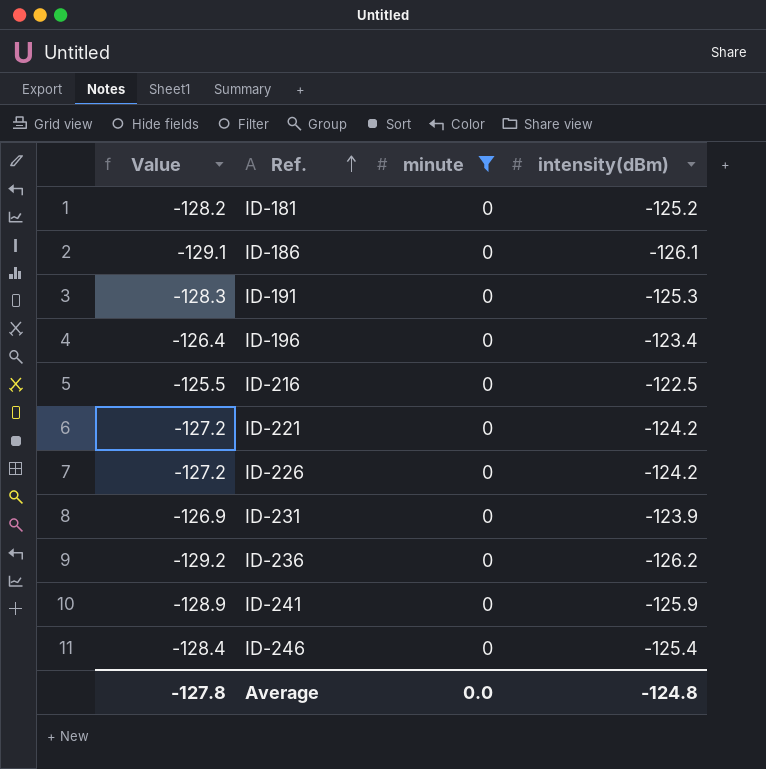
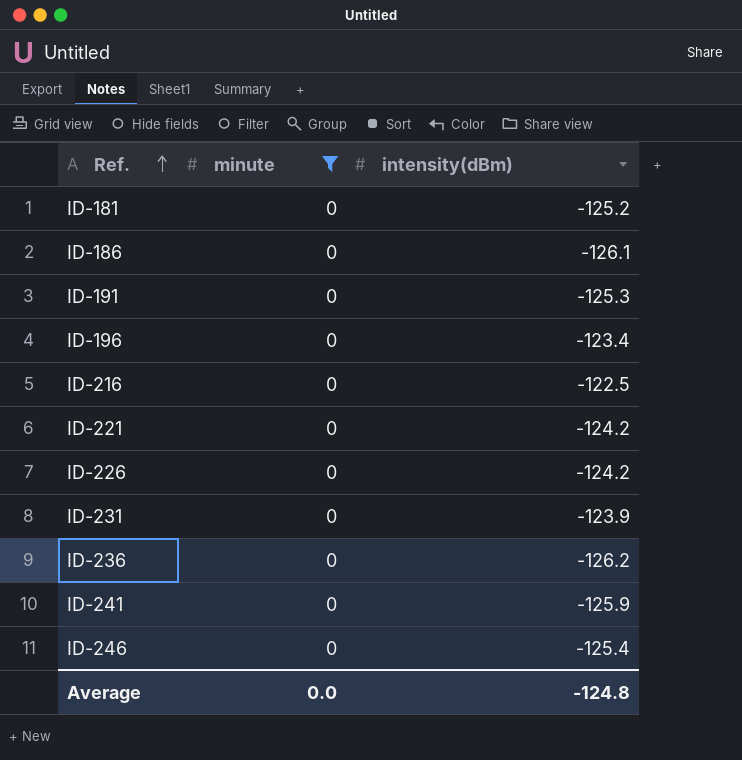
column Value | formula: [intensity(dBm)] - 3 -> none

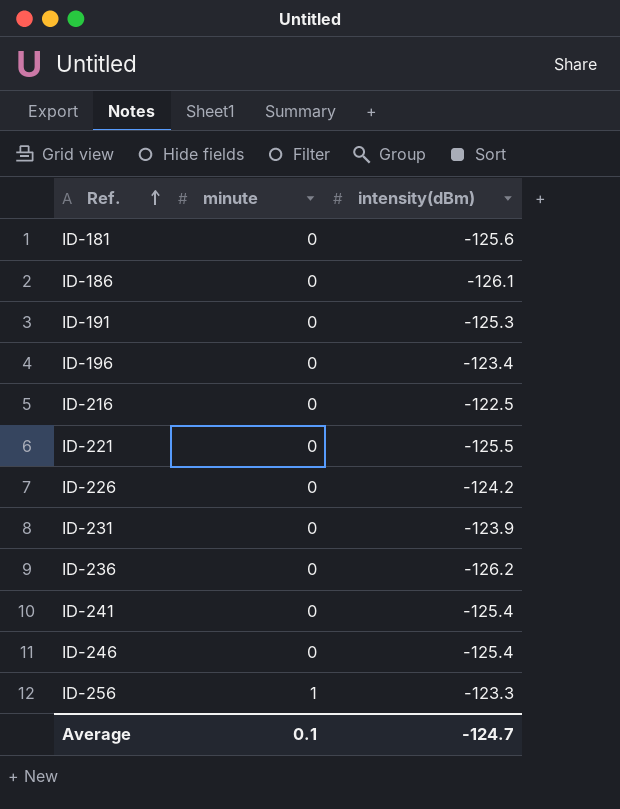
filter: minute = 0 -> none
ID-181 | intensity(dBm): -125.2 -> -125.6
ID-221 | intensity(dBm): -124.2 -> -125.5
ID-241 | intensity(dBm): -125.9 -> -125.4
Average | minute: 0.0 -> 0.1
Average | intensity(dBm): -124.8 -> -124.7

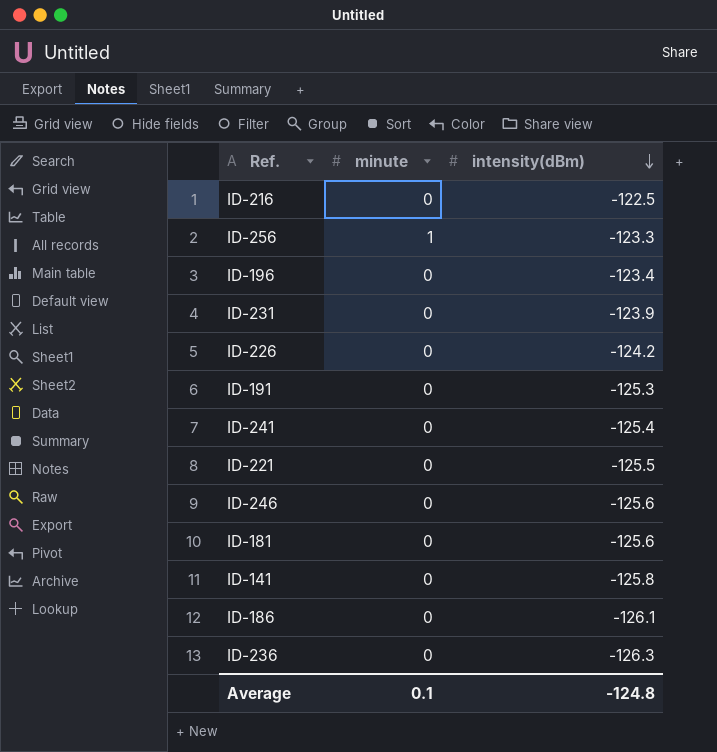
row order: Ref. ascending -> intensity(dBm) descending
ID-246 | intensity(dBm): -125.4 -> -125.6
row ID-141: none -> 0 | -125.8
ID-236 | intensity(dBm): -126.2 -> -126.3
Average | intensity(dBm): -124.7 -> -124.8

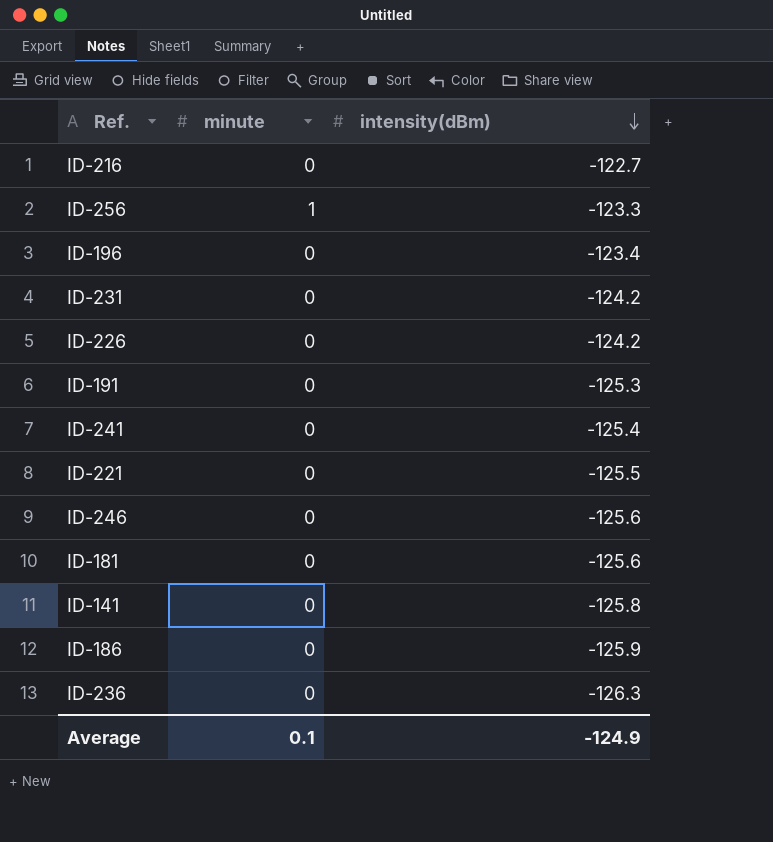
ID-216 | intensity(dBm): -122.5 -> -122.7
ID-231 | intensity(dBm): -123.9 -> -124.2
ID-186 | intensity(dBm): -126.1 -> -125.9
Average | intensity(dBm): -124.8 -> -124.9

